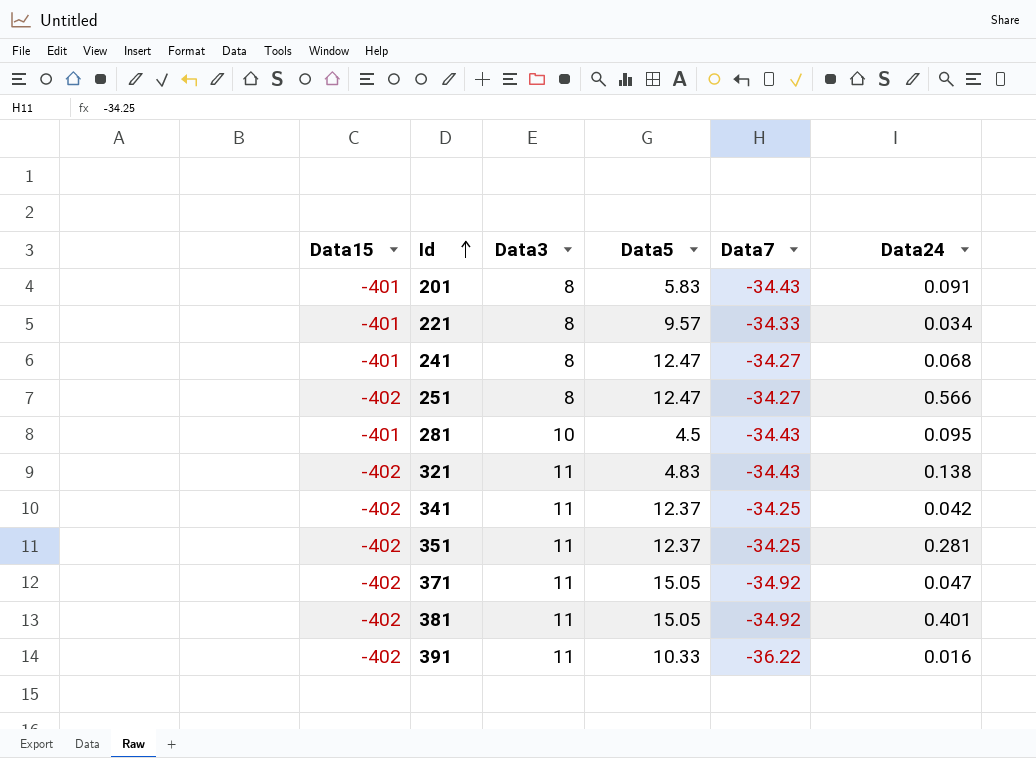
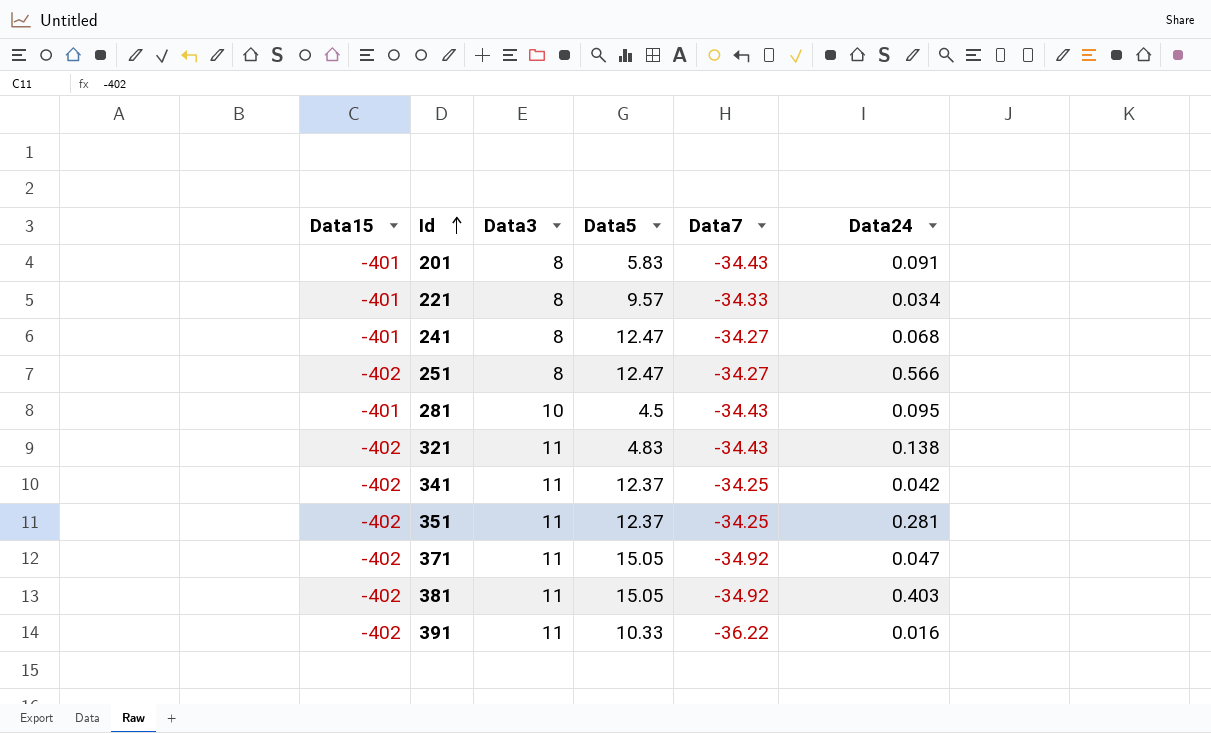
381 | Data24: 0.401 -> 0.403

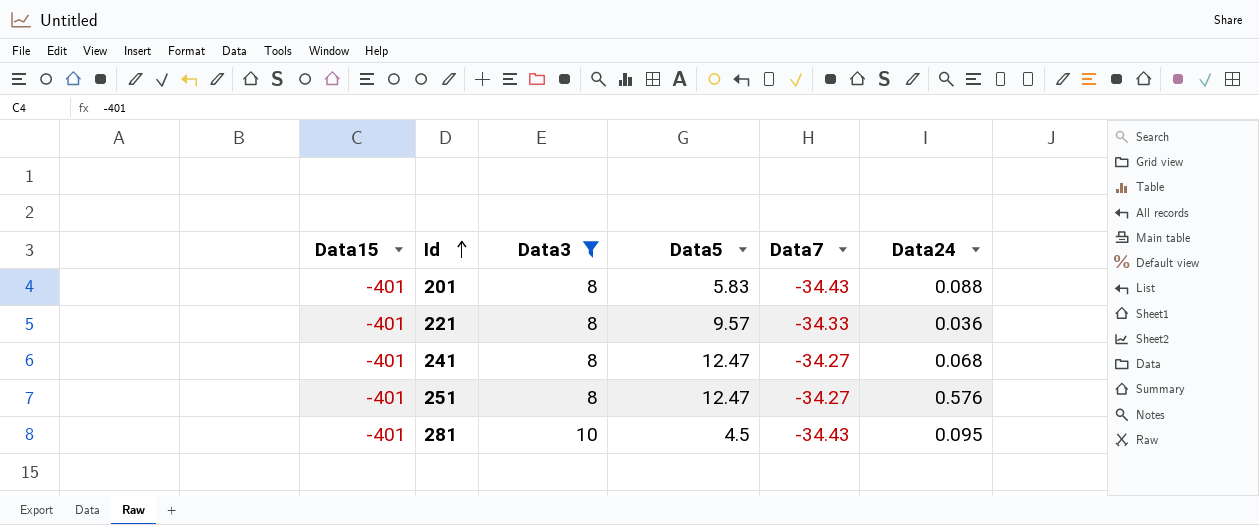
filter: none -> Data3 != 11
201 | Data24: 0.091 -> 0.088
221 | Data24: 0.034 -> 0.036
251 | Data15: -402 -> -401
251 | Data24: 0.566 -> 0.576

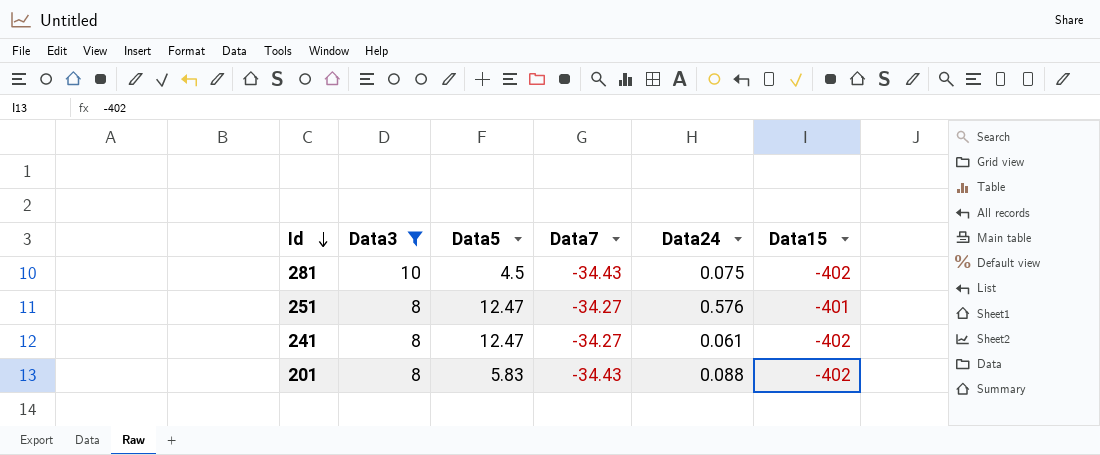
row order: Id ascending -> Id descending
column Data15 | position: 1 -> 6
row 221: -401 | 8 | 9.57 | -34.33 | 0.036 -> none
281 | Data24: 0.095 -> 0.075
281 | Data15: -401 -> -402
241 | Data24: 0.068 -> 0.061
241 | Data15: -401 -> -402
201 | Data15: -401 -> -402

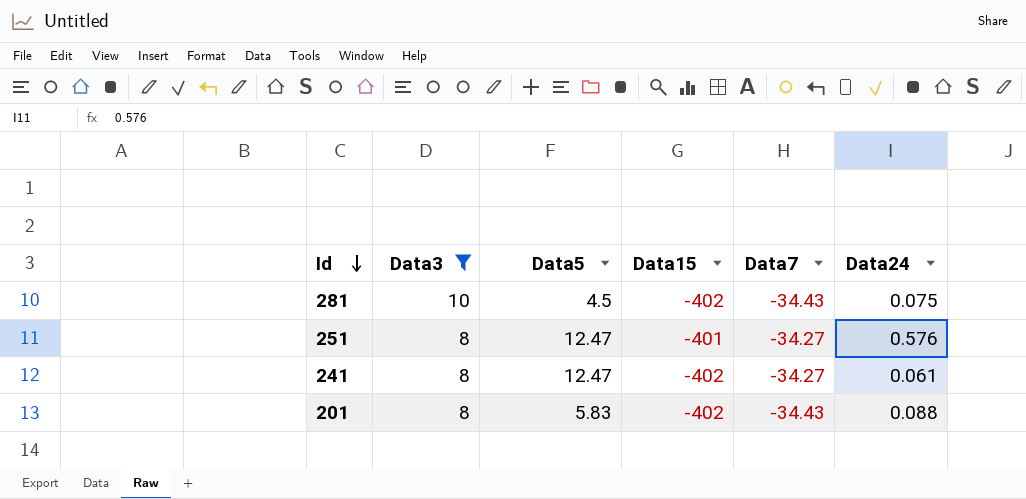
column Data15 | position: 6 -> 4

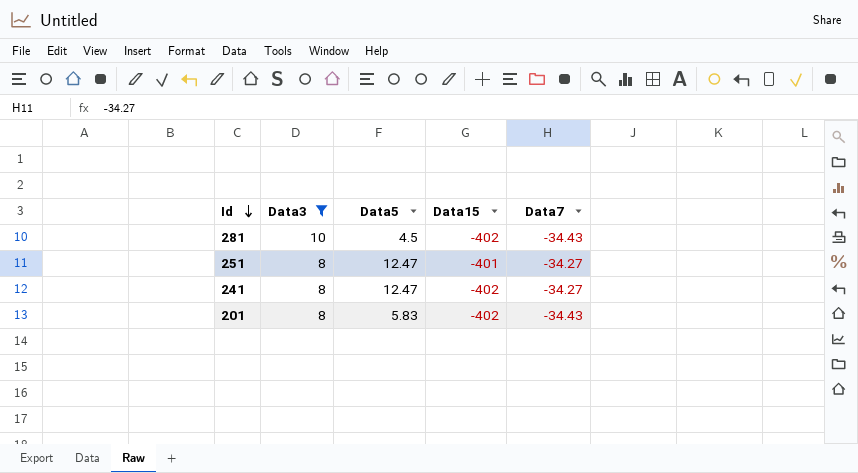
column Data24 | position: 6 -> none

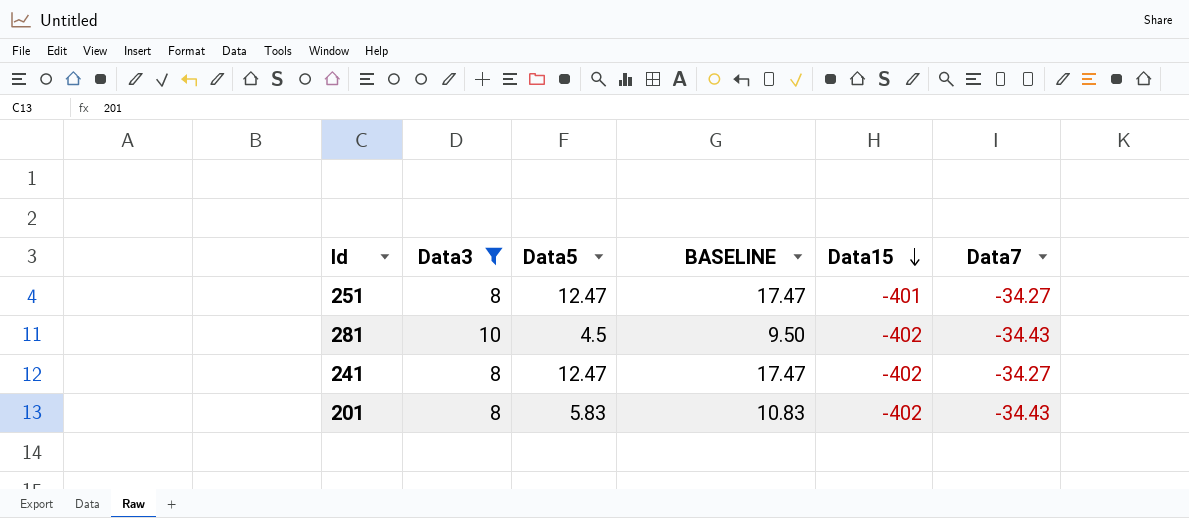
row order: Id descending -> Data15 descending
column BASELINE | formula: none -> [Data5] + 5

